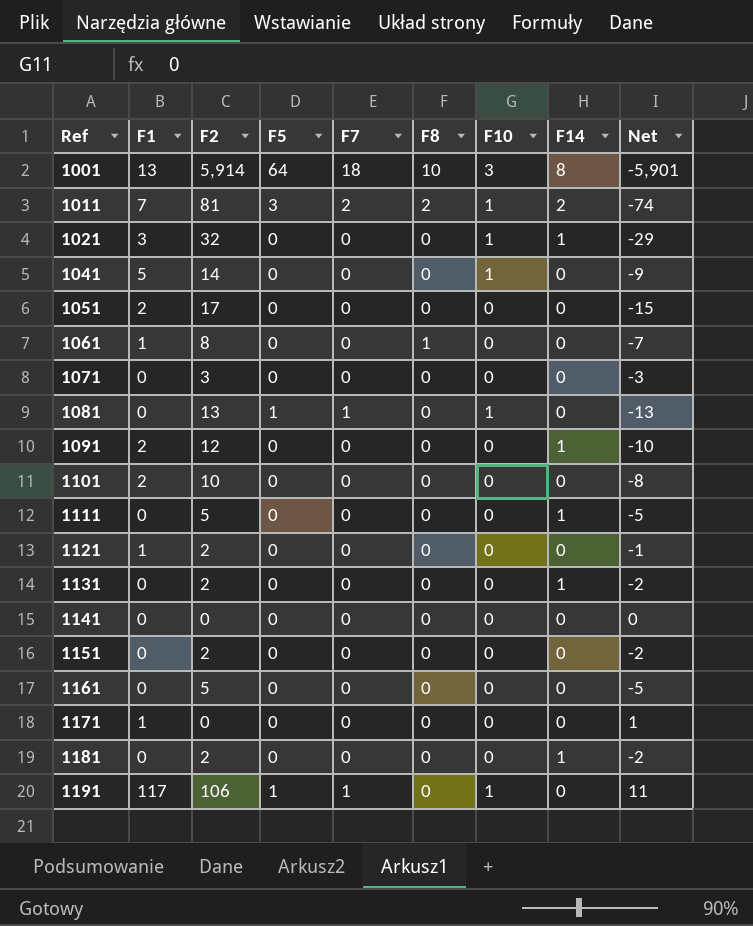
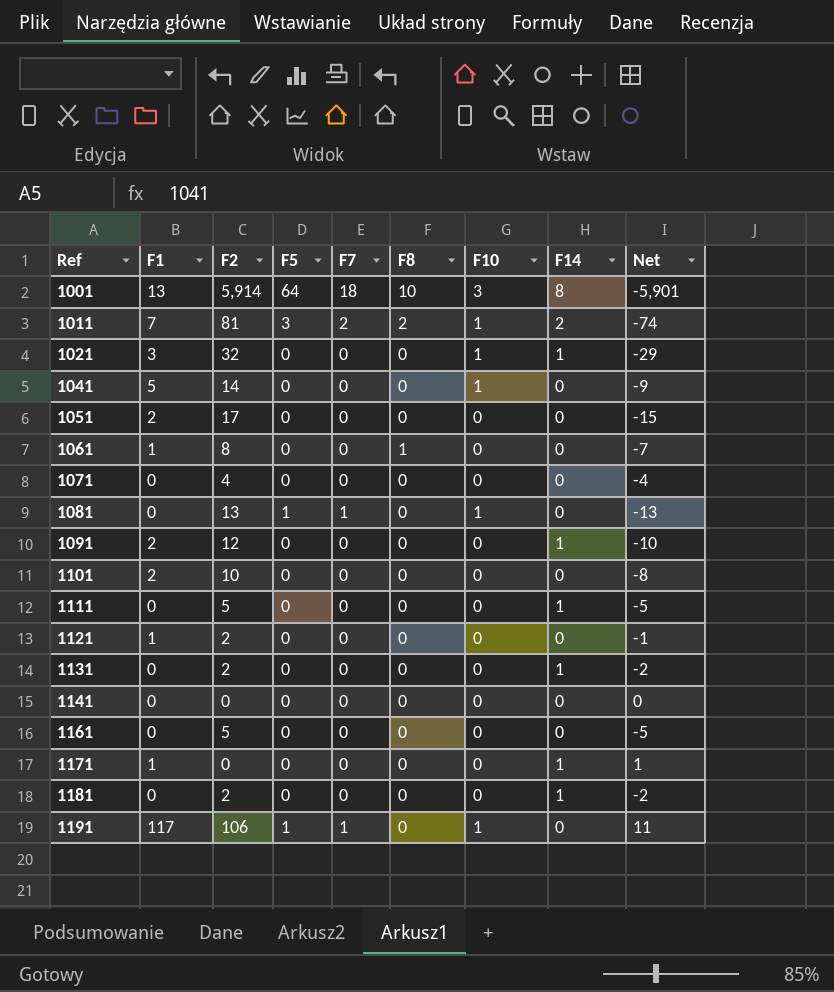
row 1151: 0 | 2 | 0 | 0 | 0 | 0 | 0 | -2 -> none
1071 | F2: 3 -> 4
1071 | Net: -3 -> -4
1171 | F14: 0 -> 1

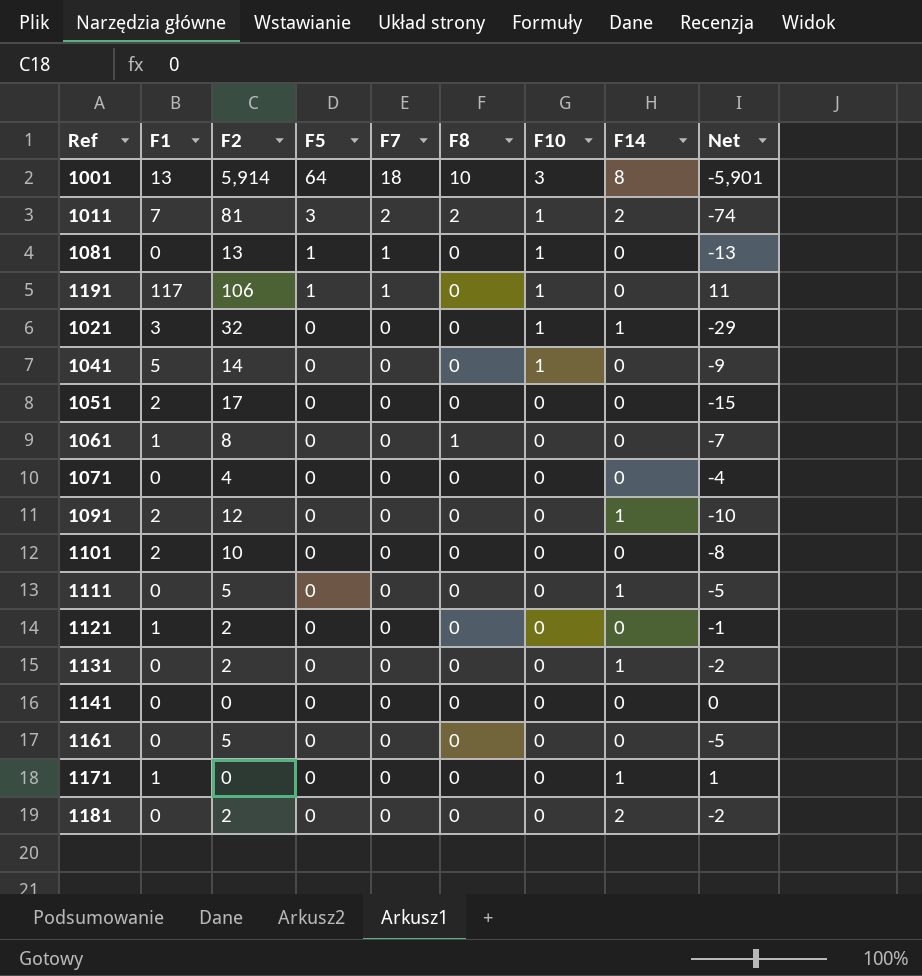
row order: Ref ascending -> F5 descending
1181 | F14: 1 -> 2

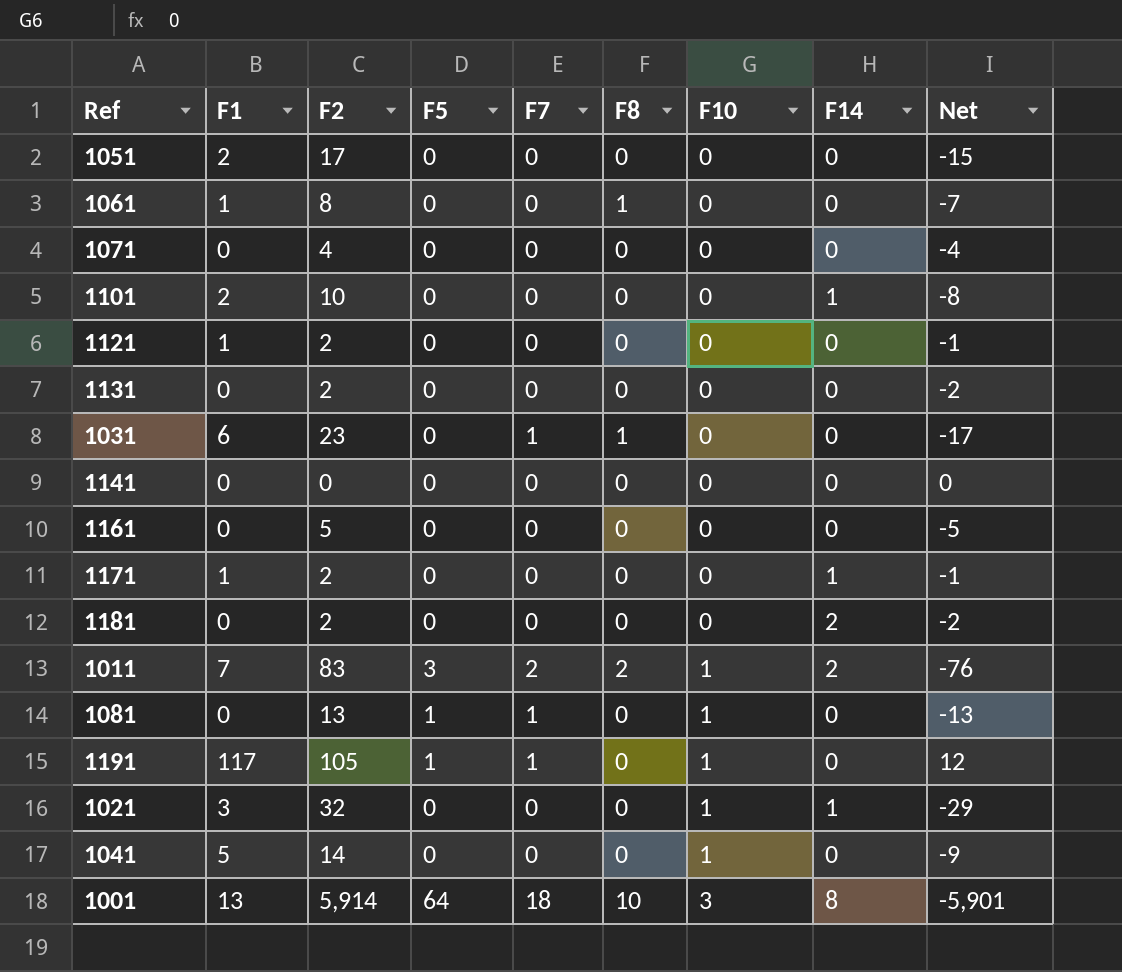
row order: F5 descending -> F10 ascending
row 1091: 2 | 12 | 0 | 0 | 0 | 0 | 1 | -10 -> none
row 1111: 0 | 5 | 0 | 0 | 0 | 0 | 1 | -5 -> none
1101 | F14: 0 -> 1
1131 | F14: 1 -> 0
row 1031: none -> 6 | 23 | 0 | 1 | 1 | 0 | 0 | -17
1171 | F2: 0 -> 2
1171 | Net: 1 -> -1
1011 | F2: 81 -> 83
1011 | Net: -74 -> -76
1191 | F2: 106 -> 105
1191 | Net: 11 -> 12

